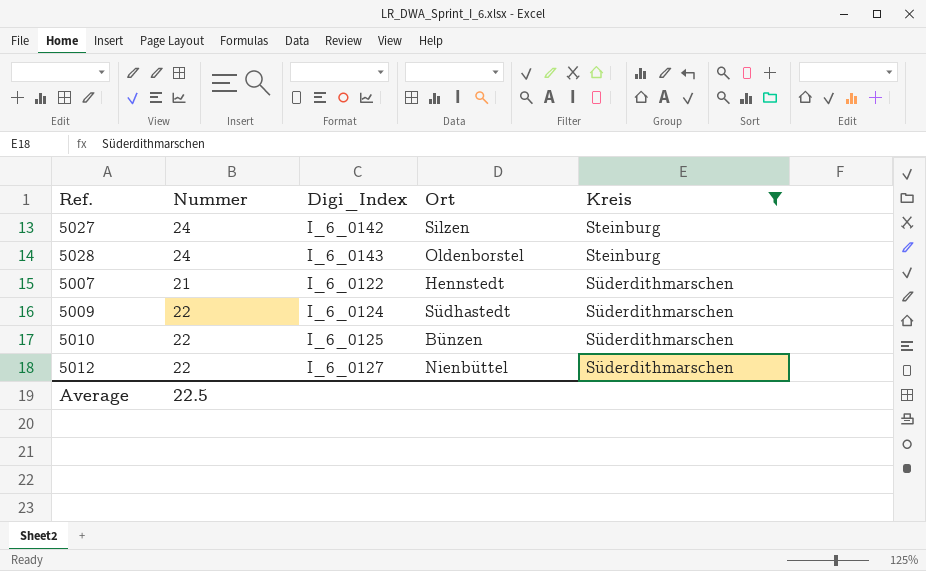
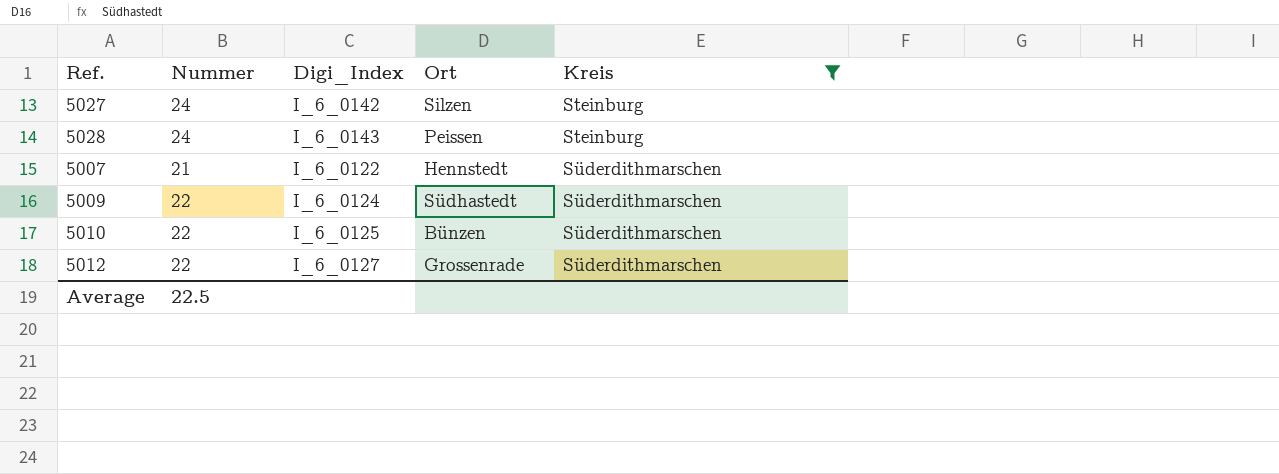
5028 | Ort: Oldenborstel -> Peissen
5012 | Ort: Nienbüttel -> Grossenrade

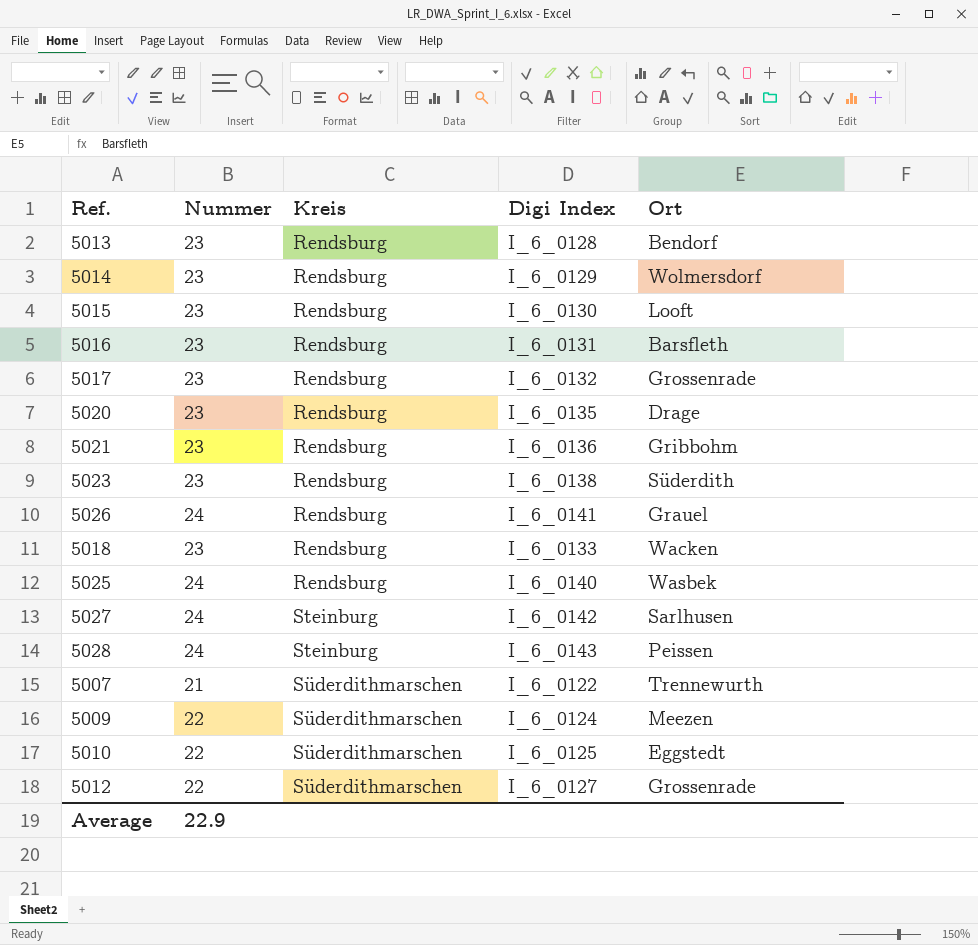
filter: Kreis != Rendsburg -> none
column Kreis | position: 5 -> 3
column name: Digi_Index -> Digi Index
5027 | Ort: Silzen -> Sarlhusen
5007 | Ort: Hennstedt -> Trennewurth
5009 | Ort: Südhastedt -> Meezen
5010 | Ort: Bünzen -> Eggstedt
Average | Nummer: 22.5 -> 22.9

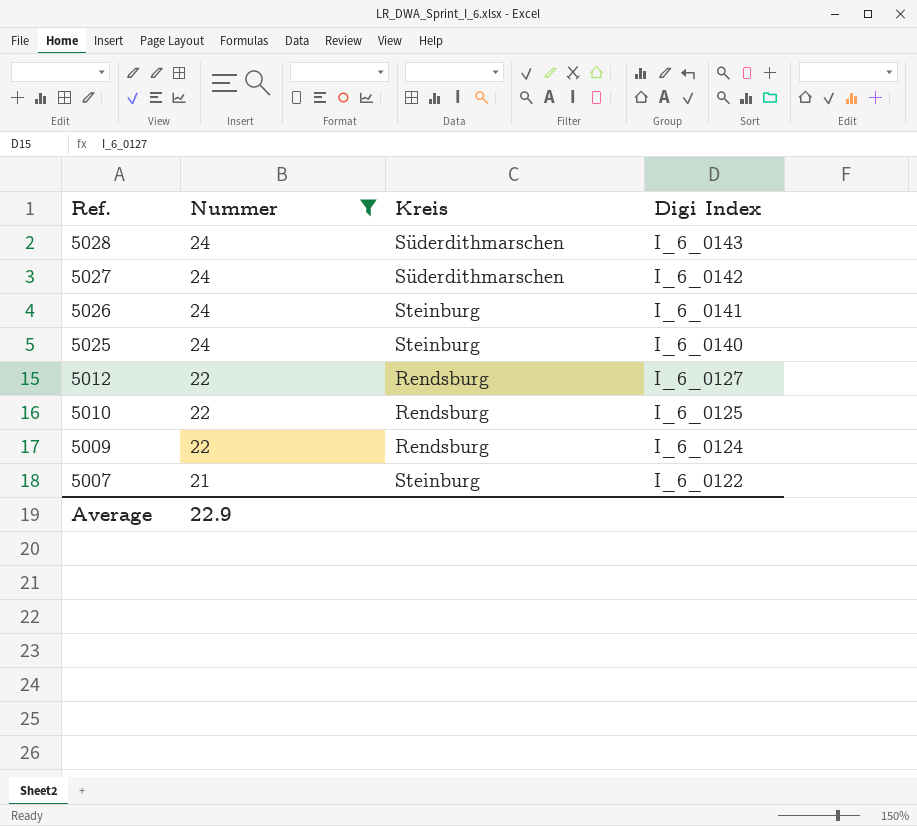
filter: none -> Nummer != 23
row order: Kreis ascending -> Ref. descending
column Ort | position: 5 -> none
5028 | Kreis: Steinburg -> Süderdithmarschen
5027 | Kreis: Steinburg -> Süderdithmarschen
5026 | Kreis: Rendsburg -> Steinburg
5025 | Kreis: Rendsburg -> Steinburg
5012 | Kreis: Süderdithmarschen -> Rendsburg
5010 | Kreis: Süderdithmarschen -> Rendsburg
5009 | Kreis: Süderdithmarschen -> Rendsburg
5007 | Kreis: Süderdithmarschen -> Steinburg

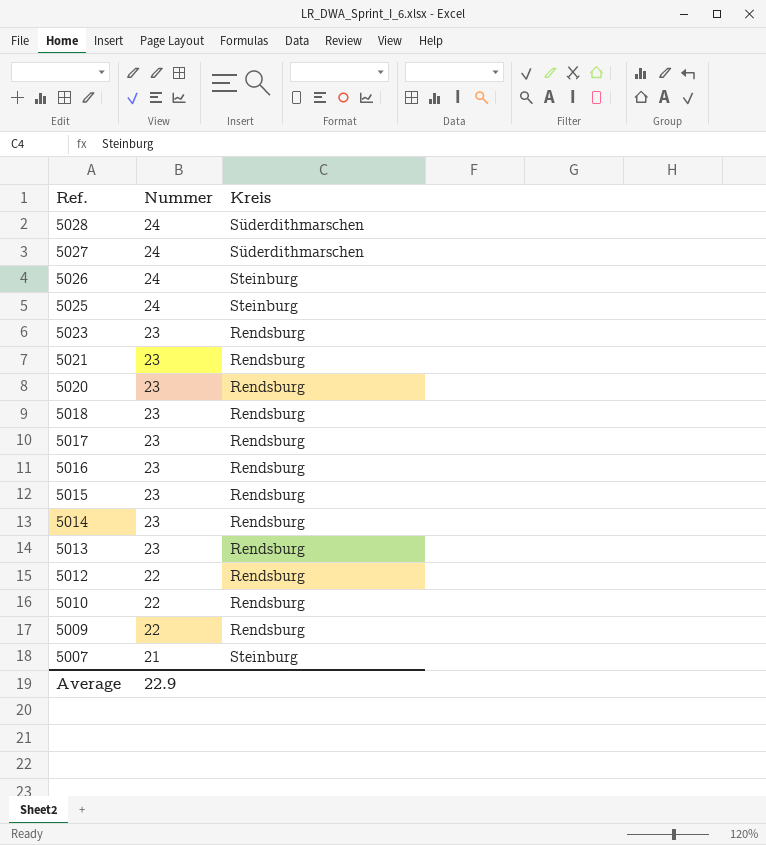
filter: Nummer != 23 -> none
column Digi Index | position: 4 -> none

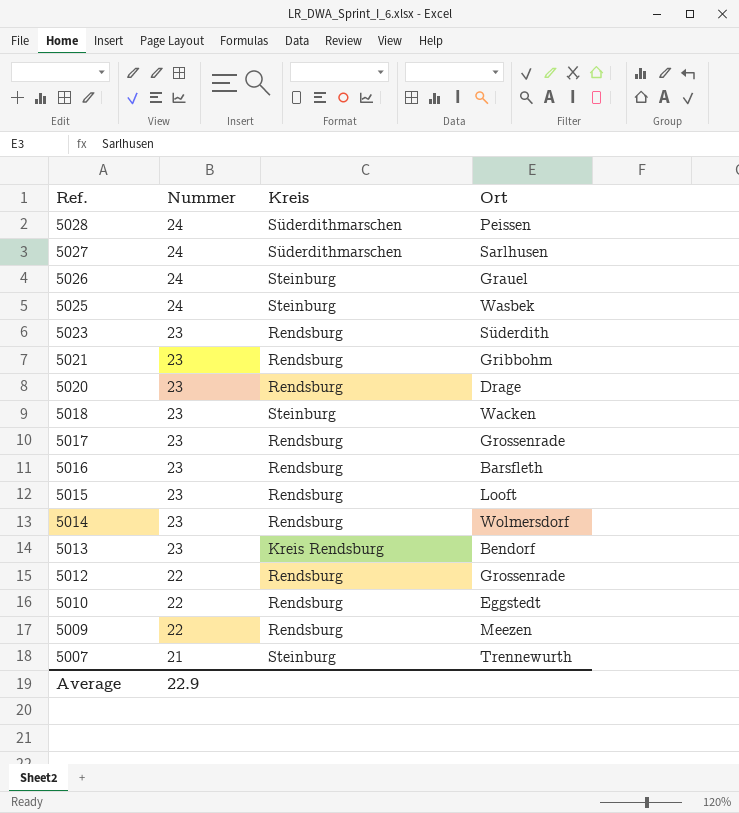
column Ort | position: none -> 4
5018 | Kreis: Rendsburg -> Steinburg
5013 | Kreis: Rendsburg -> Kreis Rendsburg

